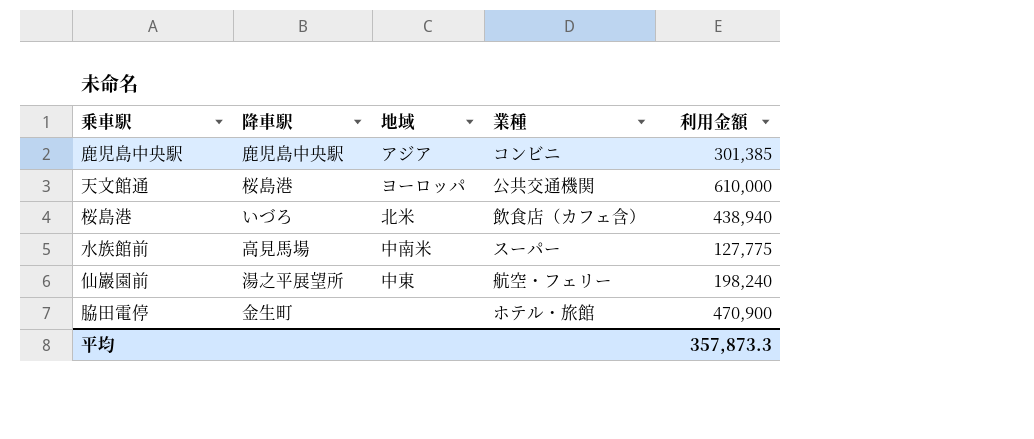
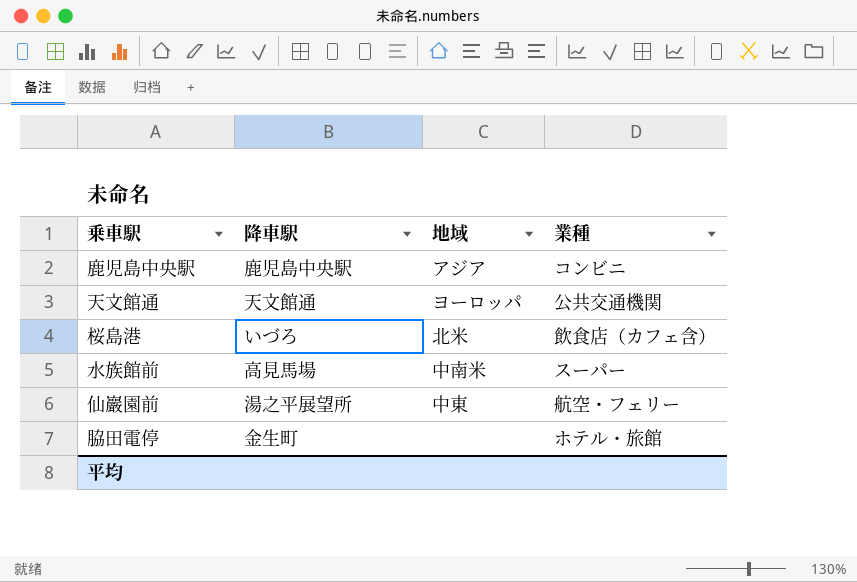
column 利用金額 | position: 5 -> none
天文館通 | 降車駅: 桜島港 -> 天文館通

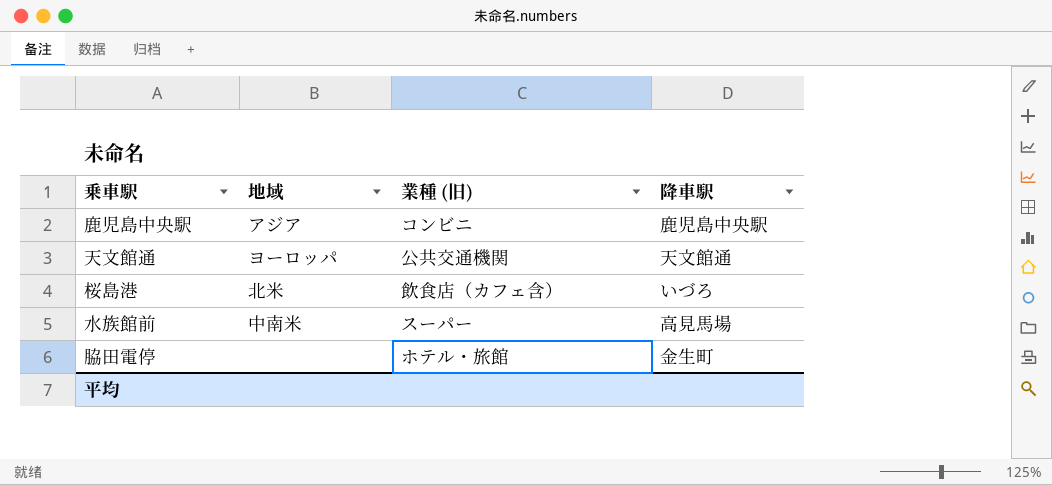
column name: 業種 -> 業種 (旧)
column 降車駅 | position: 2 -> 4
row 仙巖園前: 湯之平展望所 | 中東 | 航空・フェリー -> none

